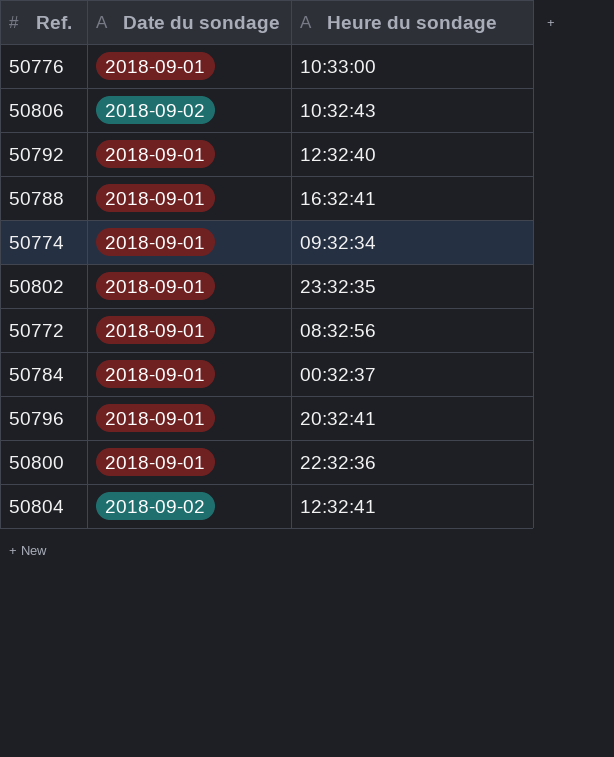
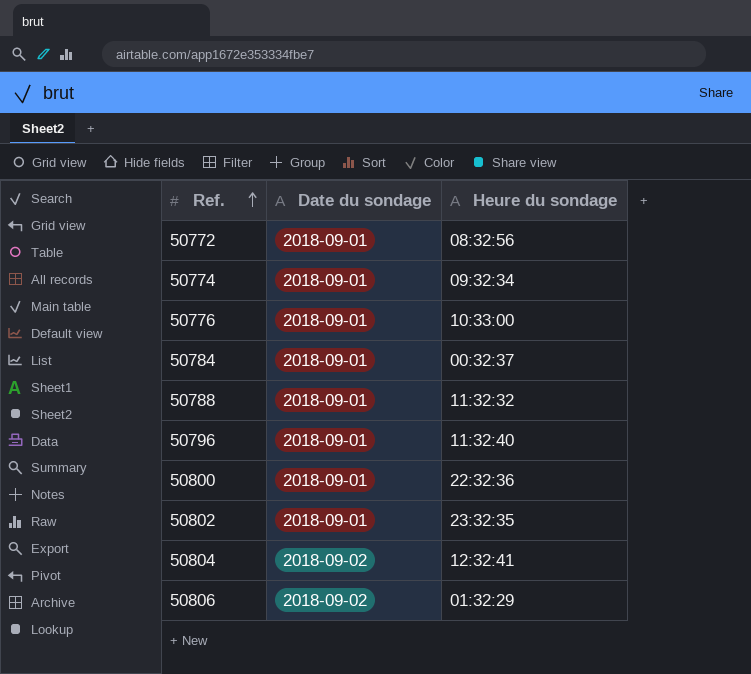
row order: none -> Ref. ascending
row 50792: 2018-09-01 | 12:32:40 -> none
50788 | Heure du sondage: 16:32:41 -> 11:32:32
50796 | Heure du sondage: 20:32:41 -> 11:32:40
50806 | Heure du sondage: 10:32:43 -> 01:32:29

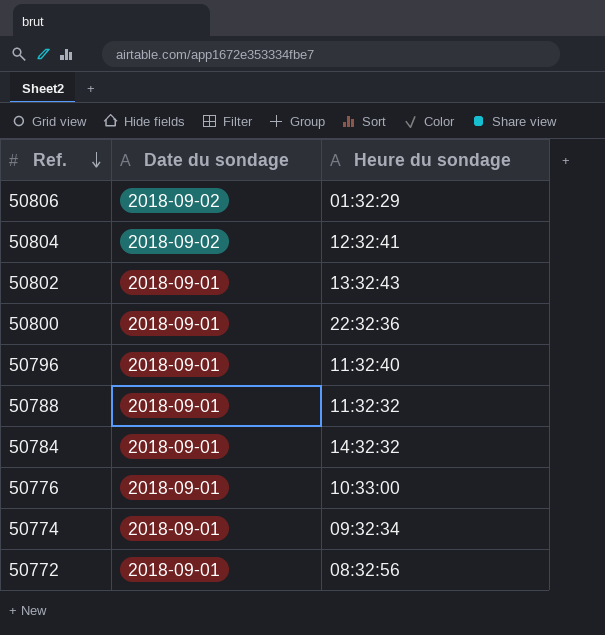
row order: Ref. ascending -> Ref. descending
50802 | Heure du sondage: 23:32:35 -> 13:32:43
50784 | Heure du sondage: 00:32:37 -> 14:32:32

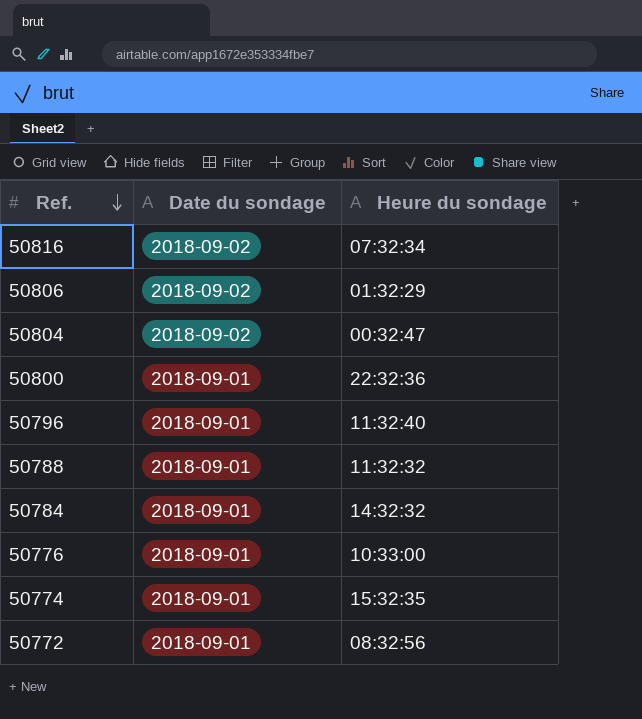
row 50802: 2018-09-01 | 13:32:43 -> none
row 50816: none -> 2018-09-02 | 07:32:34
50804 | Heure du sondage: 12:32:41 -> 00:32:47
50774 | Heure du sondage: 09:32:34 -> 15:32:35

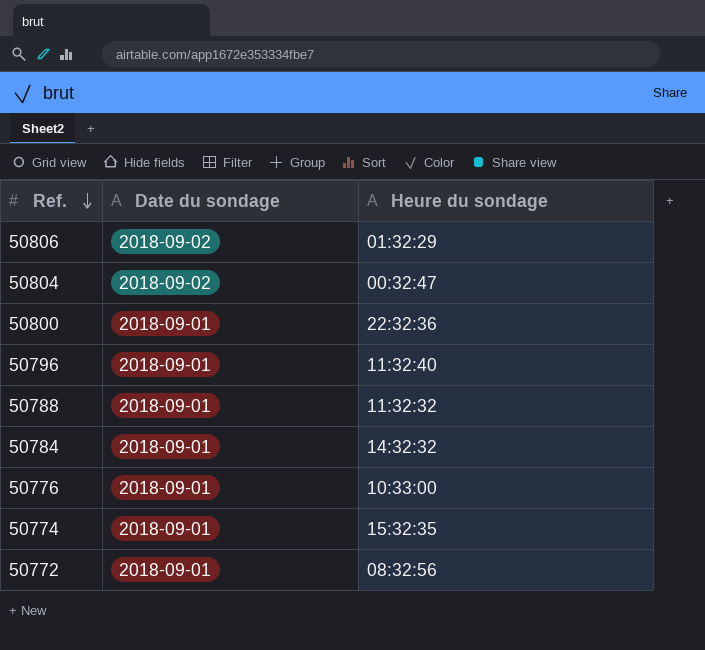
row 50816: 2018-09-02 | 07:32:34 -> none

